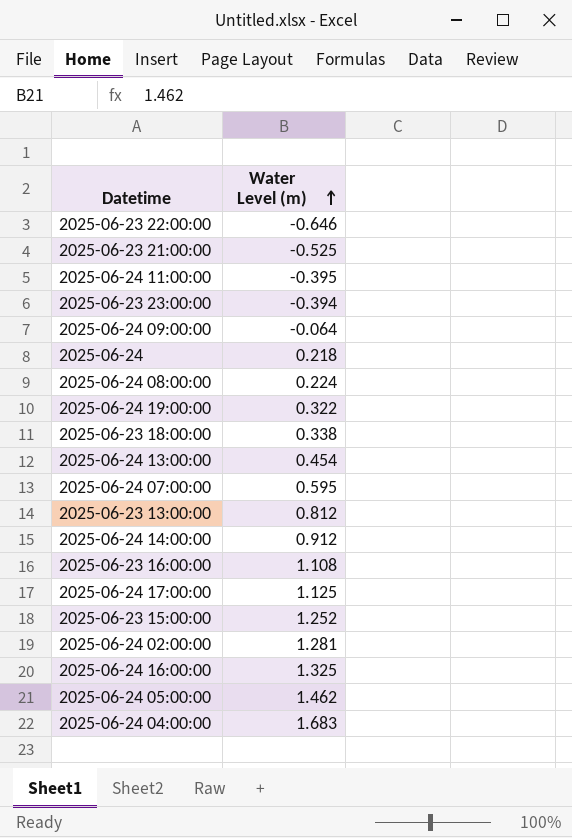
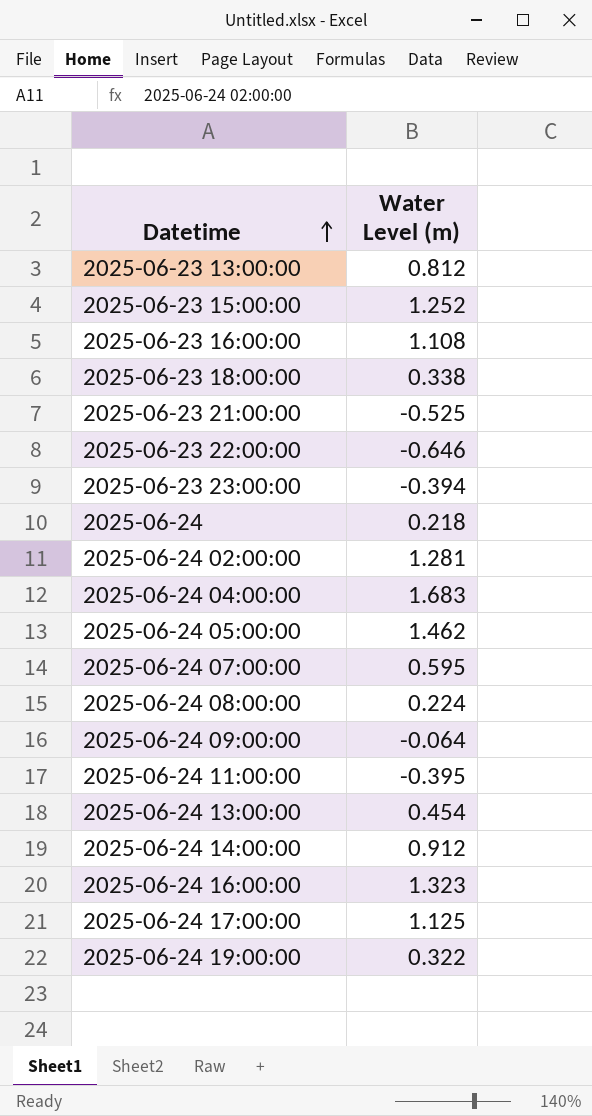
row order: Water Level (m) ascending -> Datetime ascending
2025-06-24 16:00:00 | Water Level (m): 1.325 -> 1.323

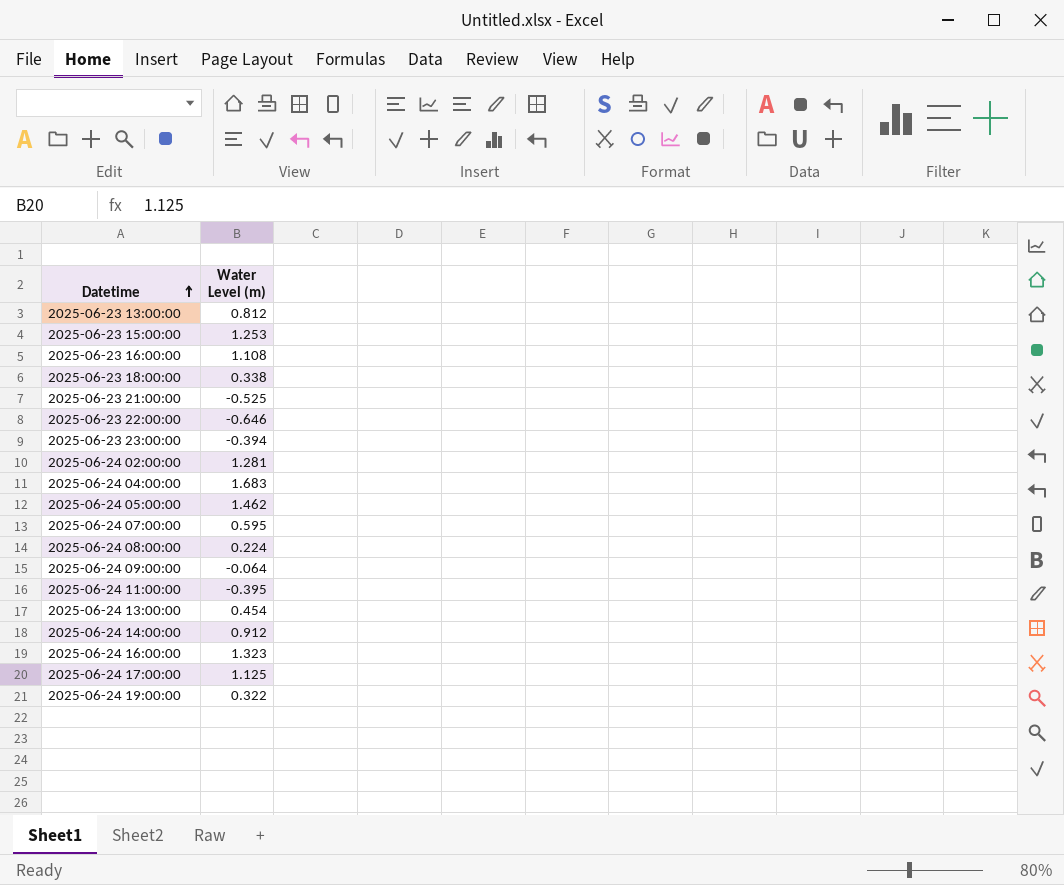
row 2025-06-24: 0.218 -> none
2025-06-23 15:00:00 | Water Level (m): 1.252 -> 1.253

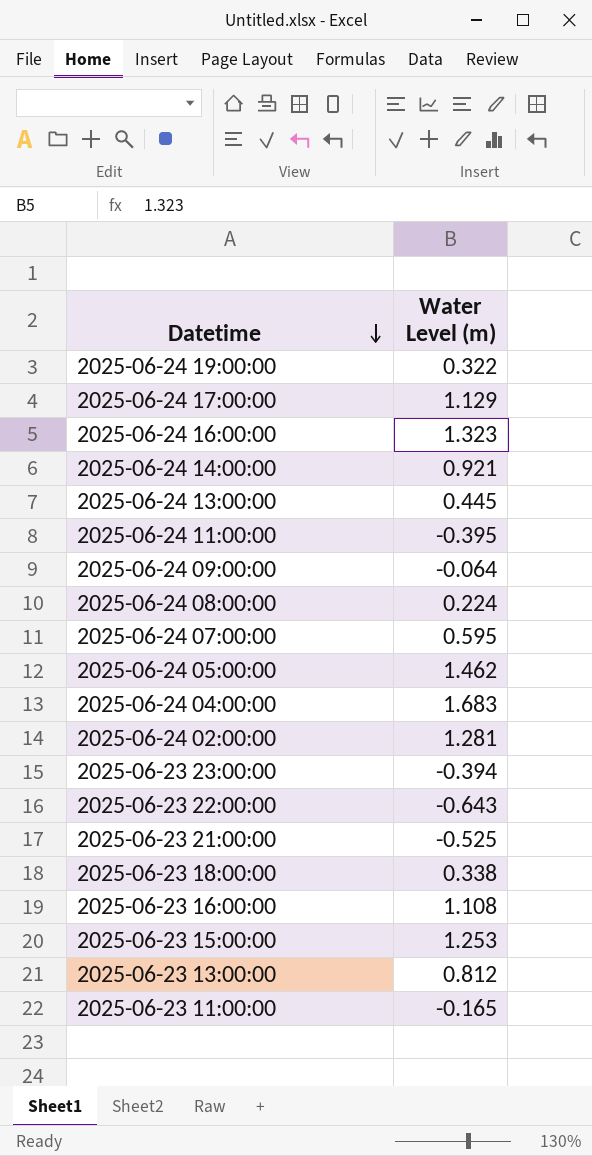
row order: Datetime ascending -> Datetime descending
2025-06-24 17:00:00 | Water Level (m): 1.125 -> 1.129
2025-06-24 14:00:00 | Water Level (m): 0.912 -> 0.921
2025-06-24 13:00:00 | Water Level (m): 0.454 -> 0.445
2025-06-23 22:00:00 | Water Level (m): -0.646 -> -0.643
row 2025-06-23 11:00:00: none -> -0.165

